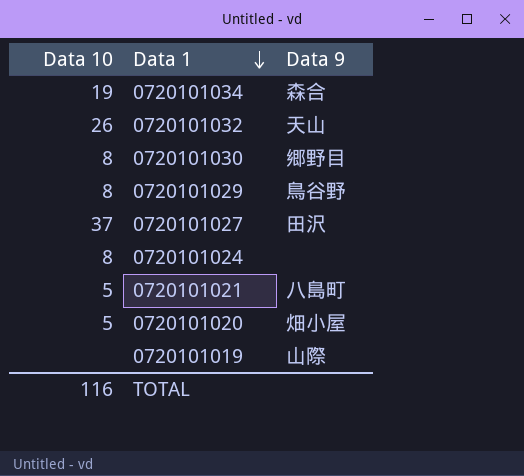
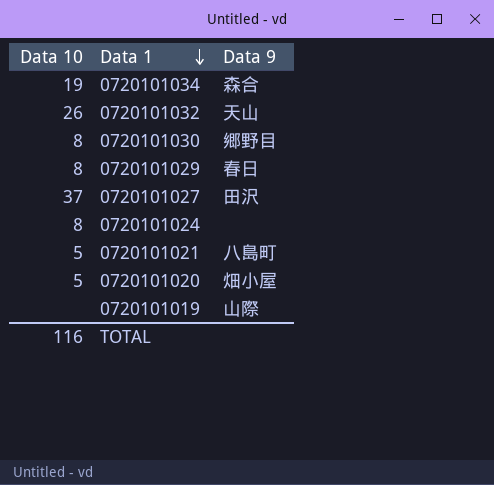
0720101029 | Data 9: 鳥谷野 -> 春日

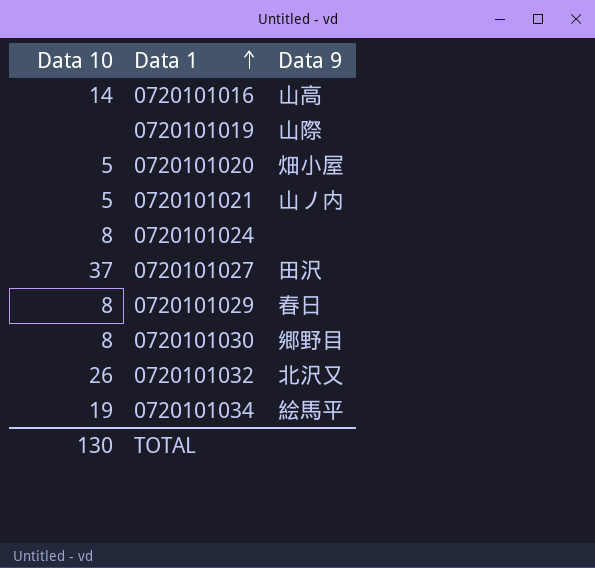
row order: Data 1 descending -> Data 1 ascending
row 0720101016: none -> 14 | 山高
0720101021 | Data 9: 八島町 -> 山ノ内
0720101032 | Data 9: 天山 -> 北沢又
0720101034 | Data 9: 森合 -> 絵馬平
TOTAL | Data 10: 116 -> 130

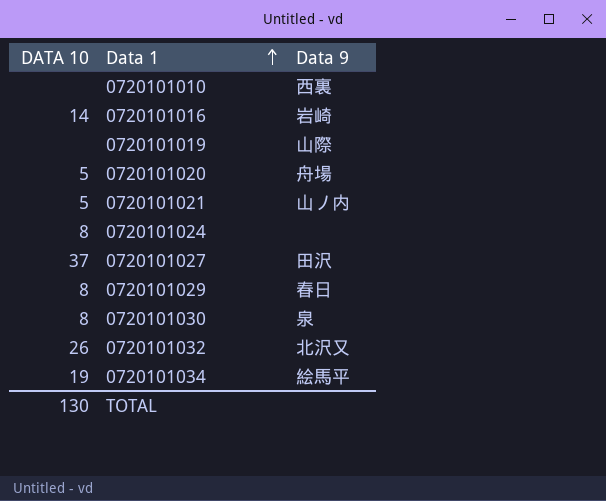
column name: Data 10 -> DATA 10
row 0720101010: none -> none | 西裏
0720101016 | Data 9: 山高 -> 岩崎
0720101020 | Data 9: 畑小屋 -> 舟場
0720101030 | Data 9: 郷野目 -> 泉

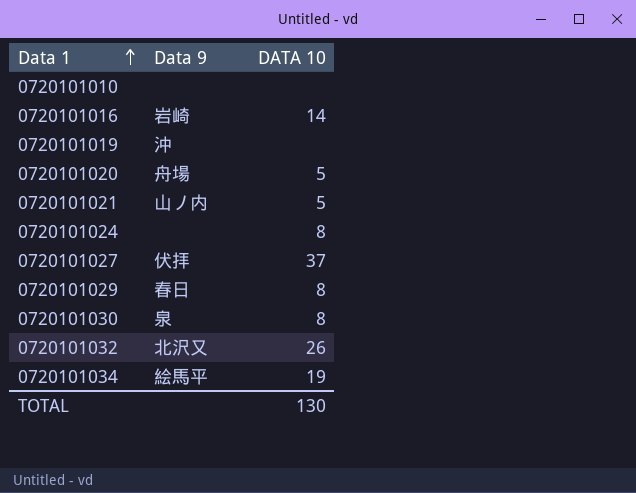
column DATA 10 | position: 1 -> 3
0720101010 | Data 9: 西裏 -> none
0720101019 | Data 9: 山際 -> 沖
0720101027 | Data 9: 田沢 -> 伏拝

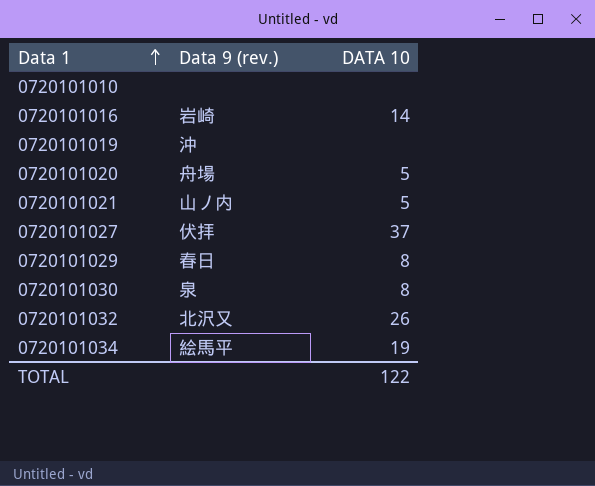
column name: Data 9 -> Data 9 (rev.)
row 0720101024: none | 8 -> none
TOTAL | DATA 10: 130 -> 122

